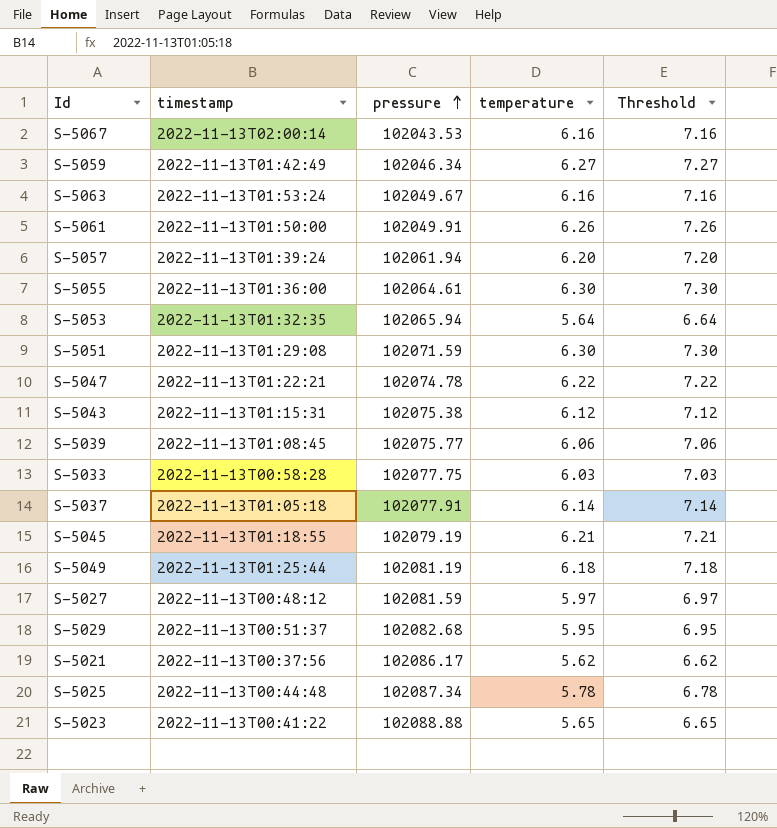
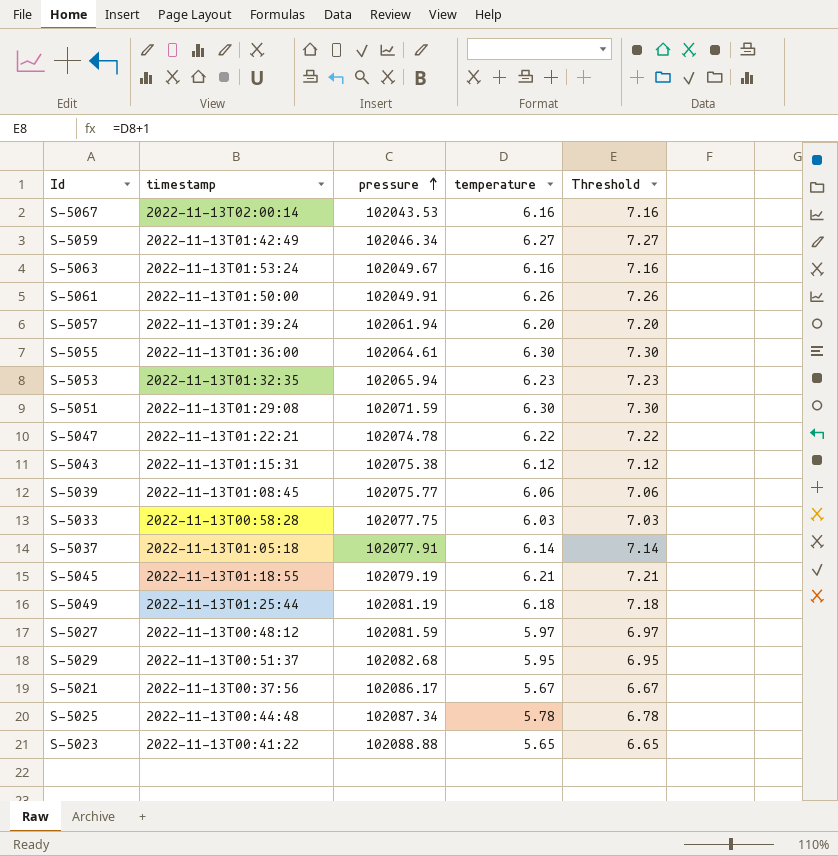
S-5053 | temperature: 5.64 -> 6.23
S-5053 | Threshold: 6.64 -> 7.23
S-5021 | temperature: 5.62 -> 5.67
S-5021 | Threshold: 6.62 -> 6.67

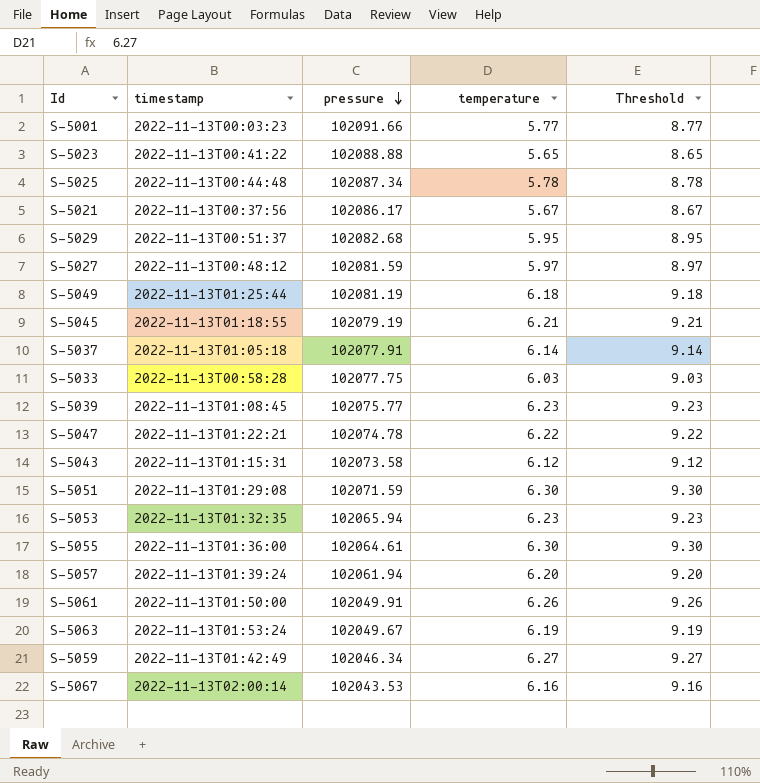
row order: pressure ascending -> pressure descending
column Threshold | formula: [temperature] + 1 -> [temperature] + 3
row S-5001: none -> 2022-11-13T00:03:23 | 102091.66 | 5.77 | 8.77
S-5039 | temperature: 6.06 -> 6.23
S-5043 | pressure: 102075.38 -> 102073.58
S-5063 | temperature: 6.16 -> 6.19

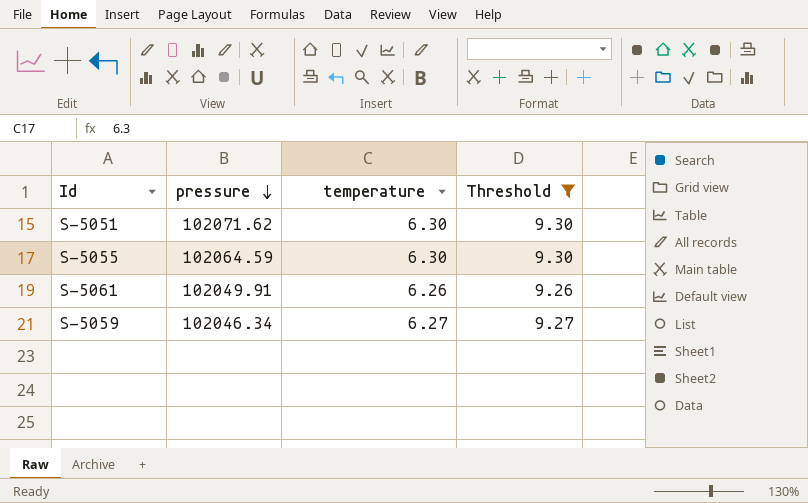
filter: none -> Threshold >= 9.26
column timestamp | position: 2 -> none
S-5051 | pressure: 102071.59 -> 102071.62
S-5055 | pressure: 102064.61 -> 102064.59

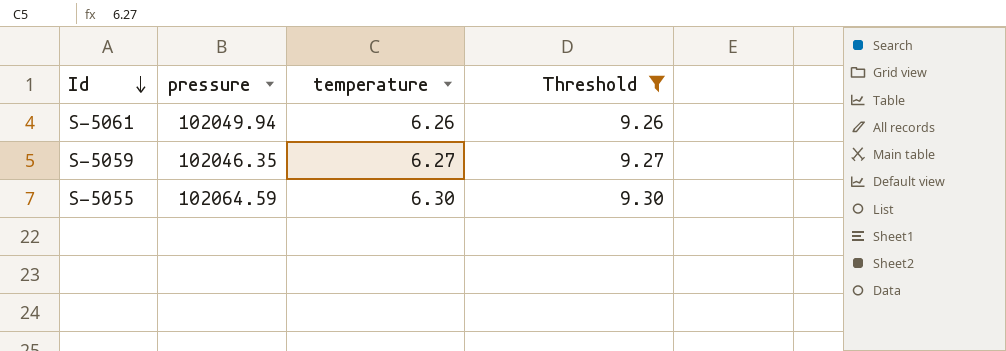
row order: pressure descending -> Id descending
row S-5051: 102071.62 | 6.30 | 9.30 -> none
S-5061 | pressure: 102049.91 -> 102049.94
S-5059 | pressure: 102046.34 -> 102046.35

